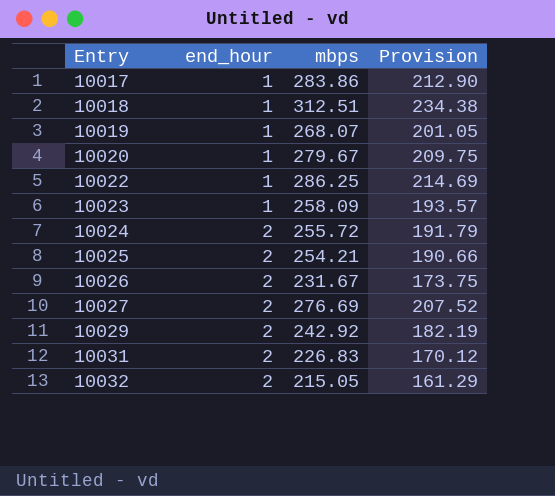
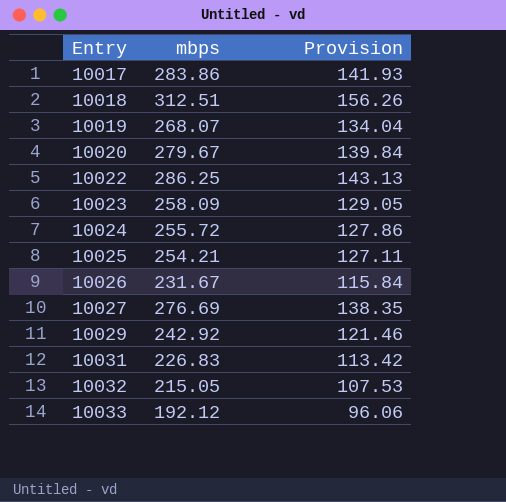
column end_hour | position: 2 -> none
column Provision | formula: [mbps] * 0.75 -> [mbps] * 0.5
row 10033: none -> 192.12 | 96.06

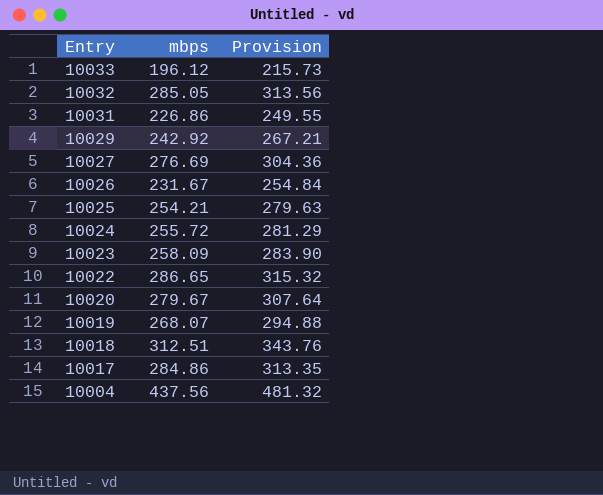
row order: Entry ascending -> Entry descending
column Provision | formula: [mbps] * 0.5 -> [mbps] * 1.1
10033 | mbps: 192.12 -> 196.12
10032 | mbps: 215.05 -> 285.05
10031 | mbps: 226.83 -> 226.86
10022 | mbps: 286.25 -> 286.65
10017 | mbps: 283.86 -> 284.86
row 10004: none -> 437.56 | 481.32

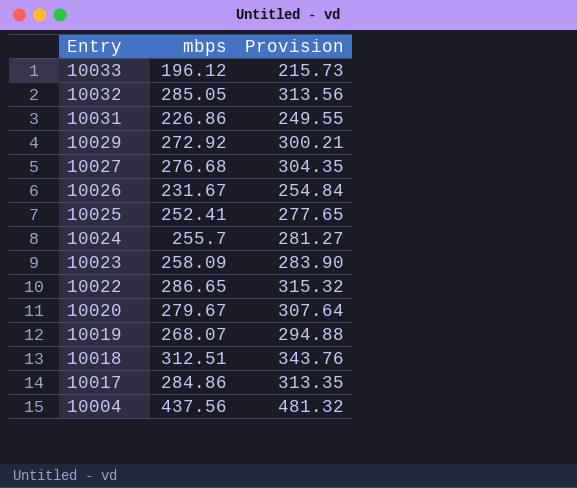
10029 | mbps: 242.92 -> 272.92
10029 | Provision: 267.21 -> 300.21
10027 | mbps: 276.69 -> 276.68
10027 | Provision: 304.36 -> 304.35
10025 | mbps: 254.21 -> 252.41
10025 | Provision: 279.63 -> 277.65
10024 | mbps: 255.72 -> 255.7
10024 | Provision: 281.29 -> 281.27

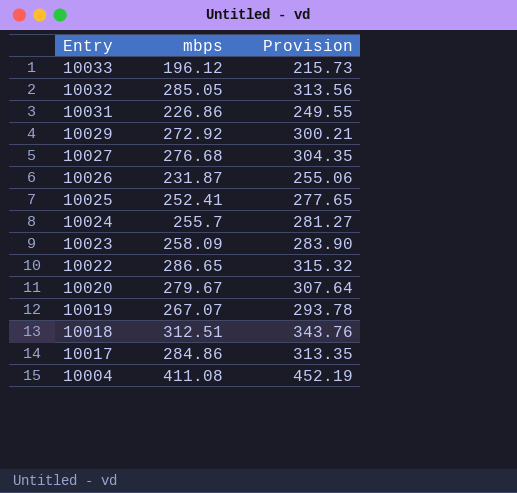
10026 | mbps: 231.67 -> 231.87
10026 | Provision: 254.84 -> 255.06
10019 | mbps: 268.07 -> 267.07
10019 | Provision: 294.88 -> 293.78
10004 | mbps: 437.56 -> 411.08
10004 | Provision: 481.32 -> 452.19

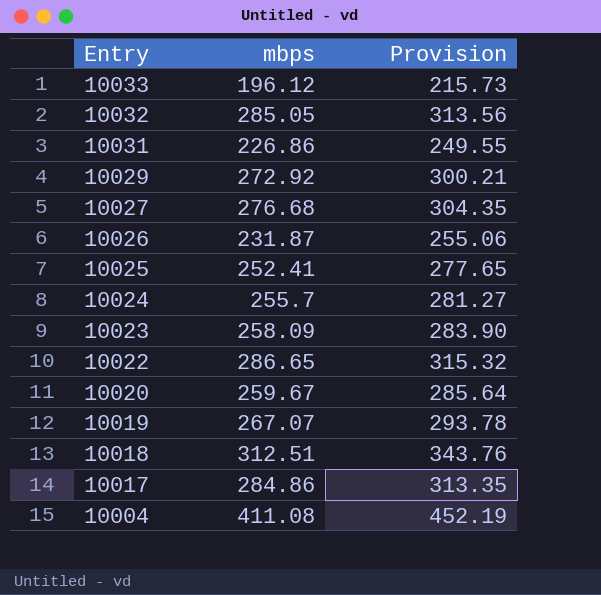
10020 | mbps: 279.67 -> 259.67
10020 | Provision: 307.64 -> 285.64

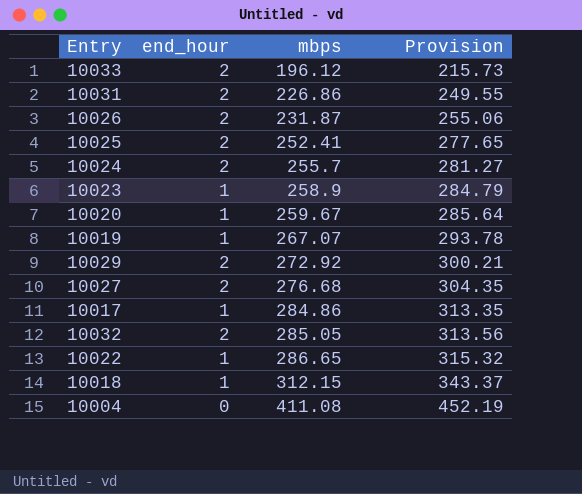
row order: Entry descending -> mbps ascending
column end_hour | position: none -> 2
10023 | mbps: 258.09 -> 258.9
10023 | Provision: 283.90 -> 284.79
10018 | mbps: 312.51 -> 312.15
10018 | Provision: 343.76 -> 343.37

